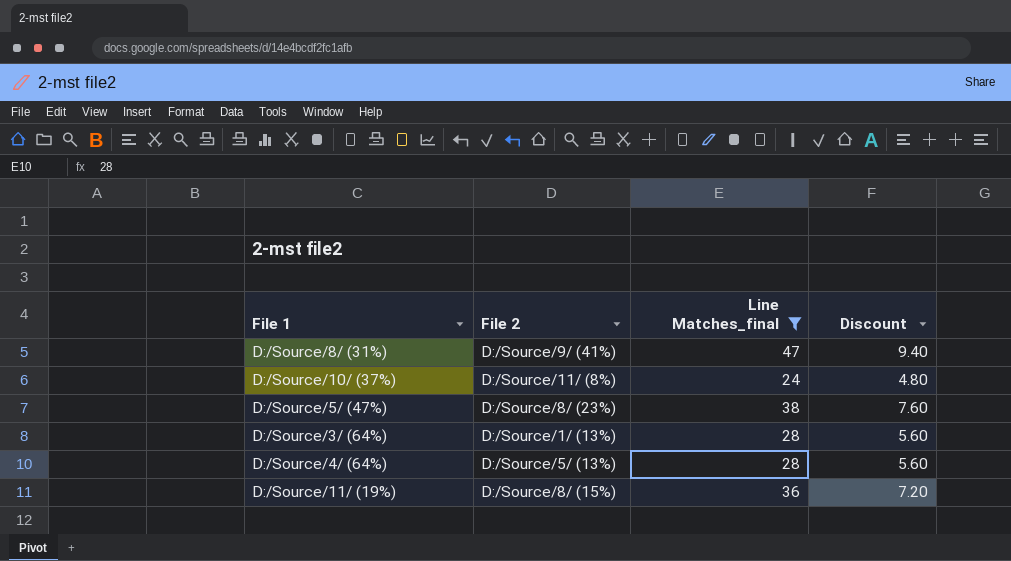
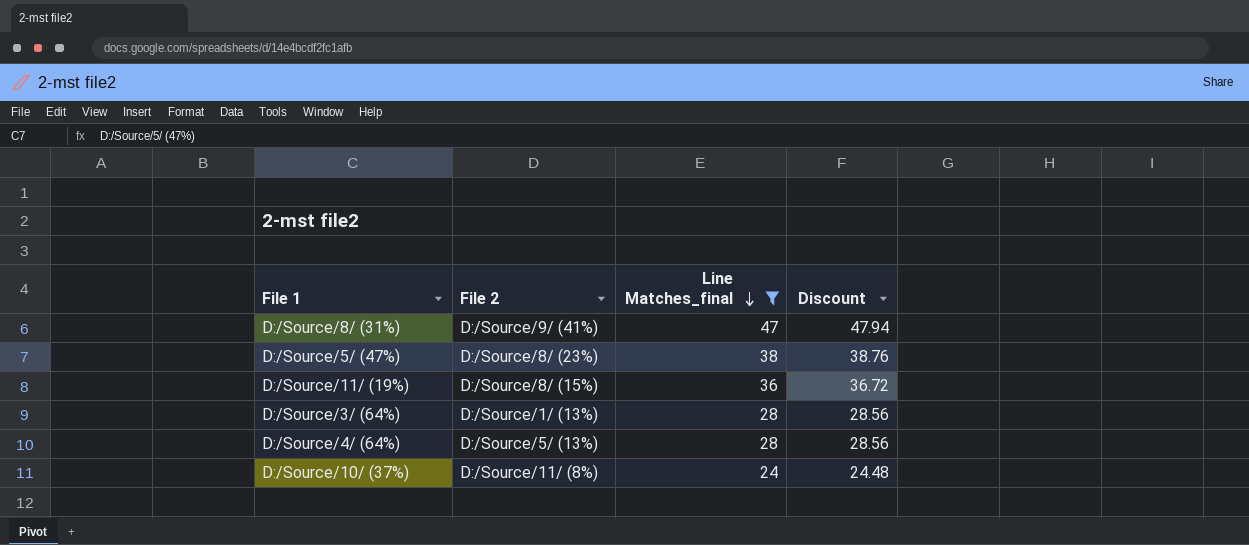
row order: none -> Line Matches_final descending
column Discount | formula: [Line Matches_final] * 0.2 -> [Line Matches_final] * 1.02

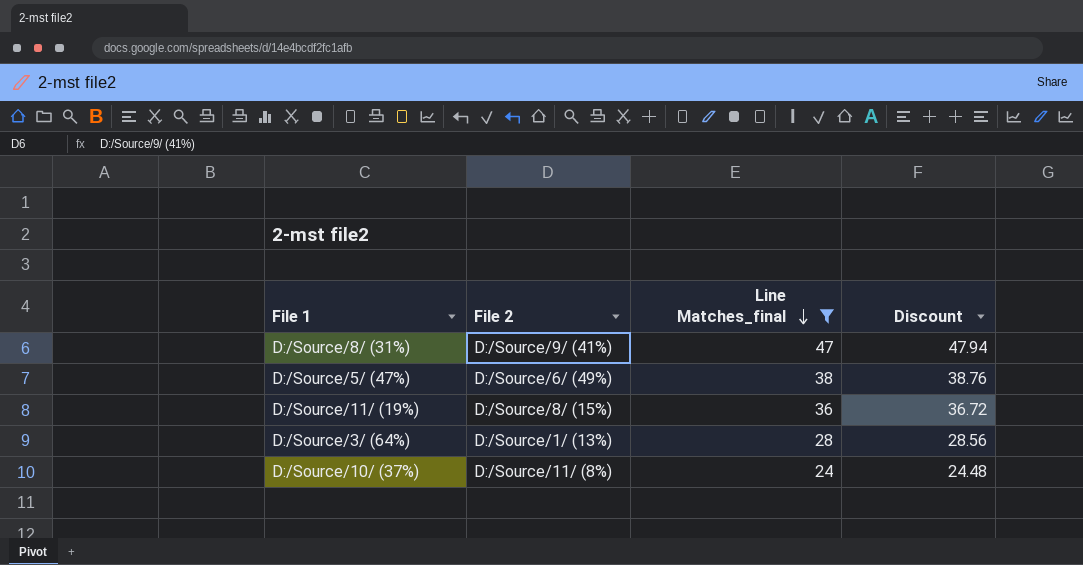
row D:/Source/4/ (64%): D:/Source/5/ (13%) | 28 | 28.56 -> none
D:/Source/5/ (47%) | File 2: D:/Source/8/ (23%) -> D:/Source/6/ (49%)

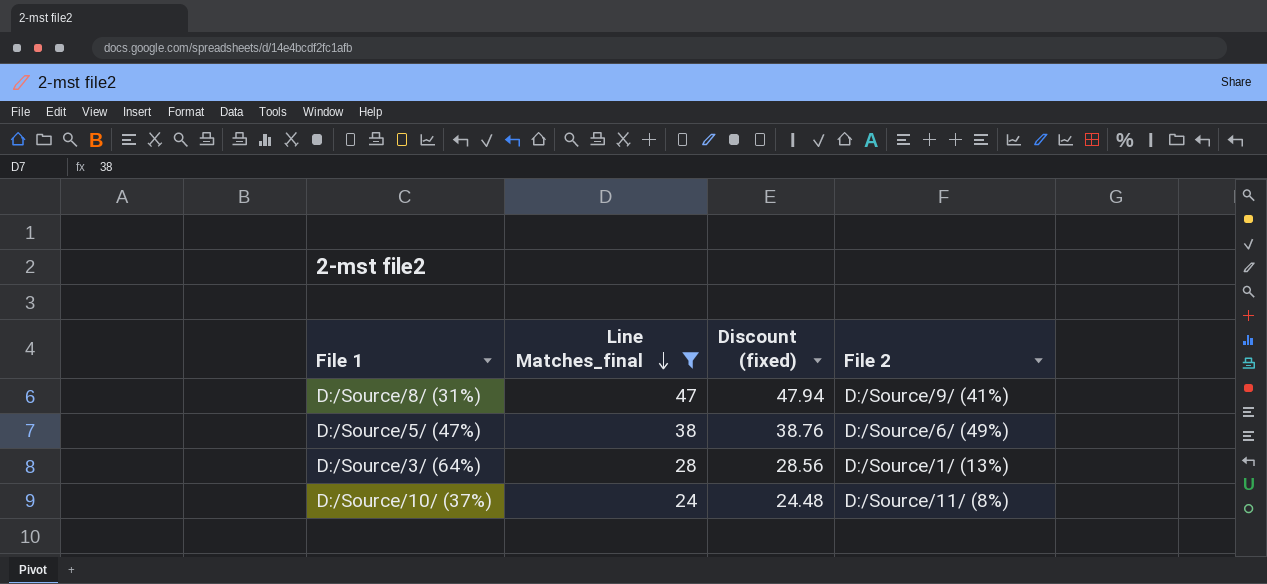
column name: Discount -> Discount (fixed)
column File 2 | position: 2 -> 4
row D:/Source/11/ (19%): D:/Source/8/ (15%) | 36 | 36.72 -> none

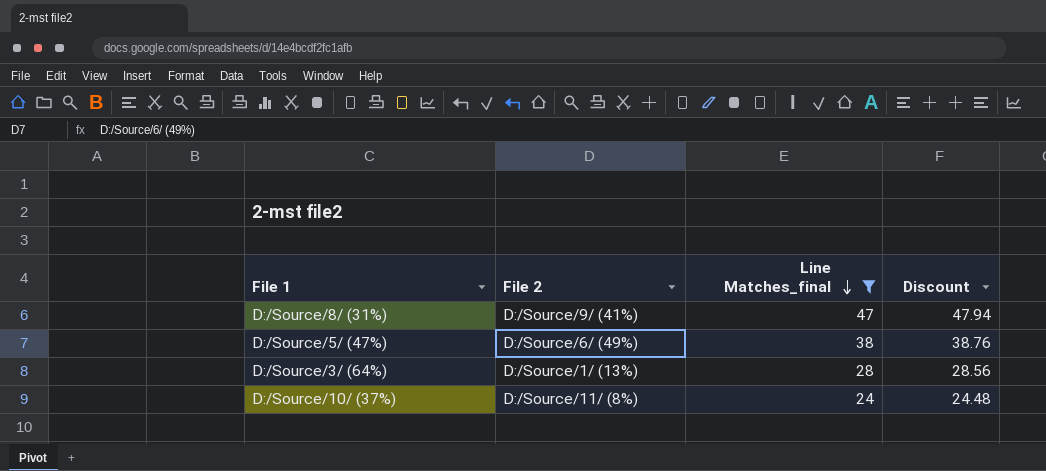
column File 2 | position: 4 -> 2
column name: Discount (fixed) -> Discount

